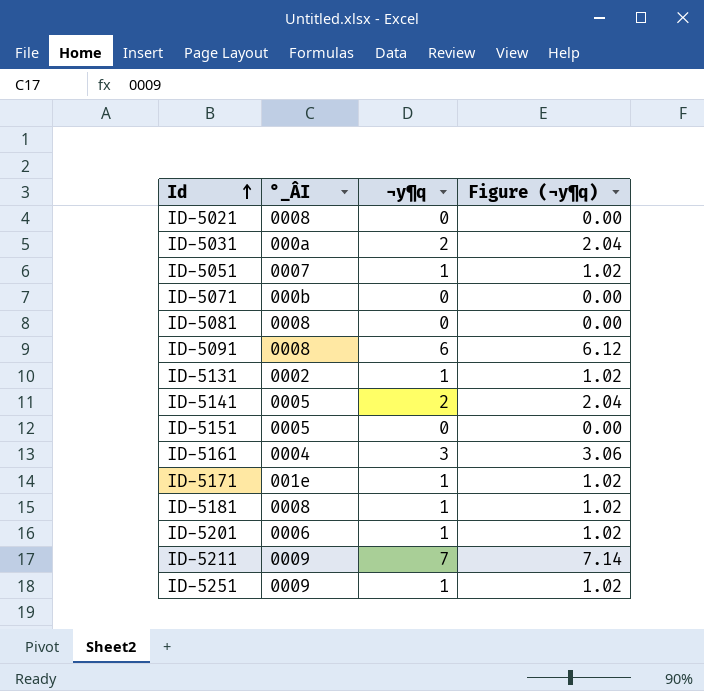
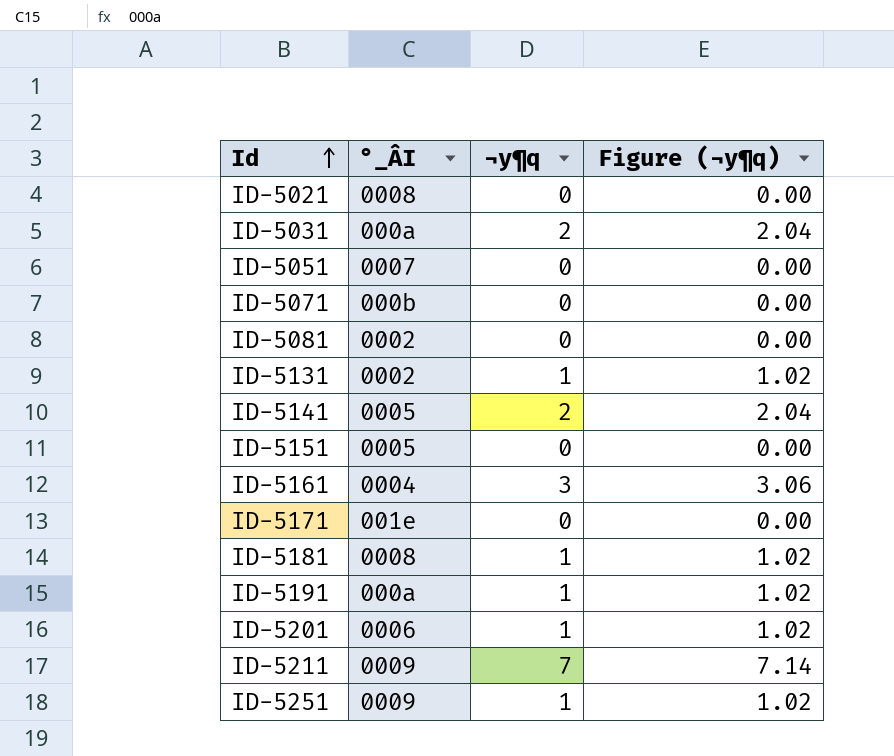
row ID-5091: 0008 | 6 | 6.12 -> none
ID-5051 | ¬y¶q: 1 -> 0
ID-5051 | Figure (¬y¶q): 1.02 -> 0.00
ID-5081 | °_ÂI: 0008 -> 0002
ID-5171 | ¬y¶q: 1 -> 0
ID-5171 | Figure (¬y¶q): 1.02 -> 0.00
row ID-5191: none -> 000a | 1 | 1.02

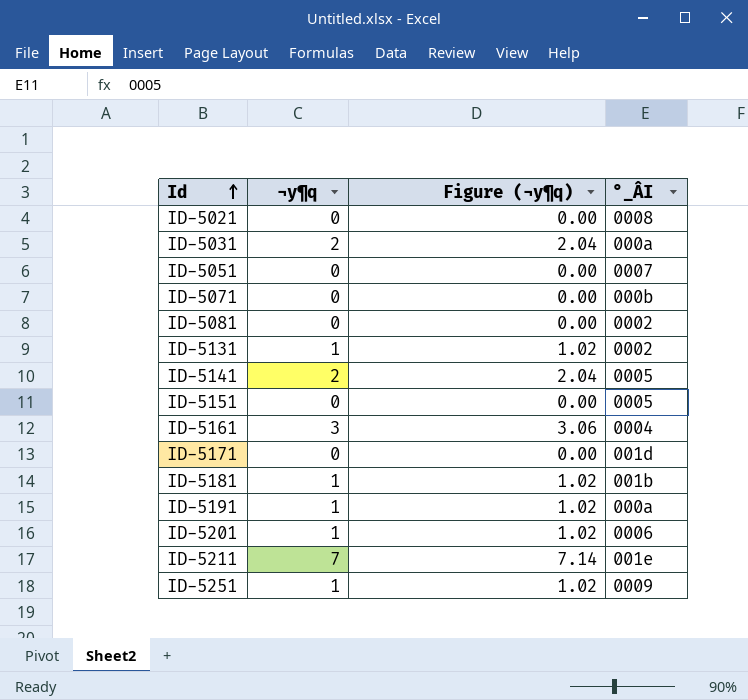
column °_ÂI | position: 2 -> 4
ID-5171 | °_ÂI: 001e -> 001d
ID-5181 | °_ÂI: 0008 -> 001b
ID-5211 | °_ÂI: 0009 -> 001e

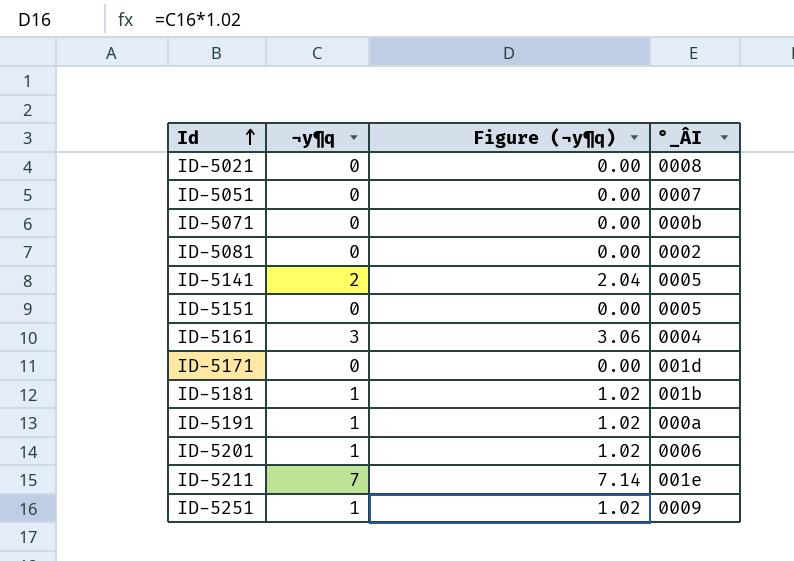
row ID-5031: 2 | 2.04 | 000a -> none
row ID-5131: 1 | 1.02 | 0002 -> none

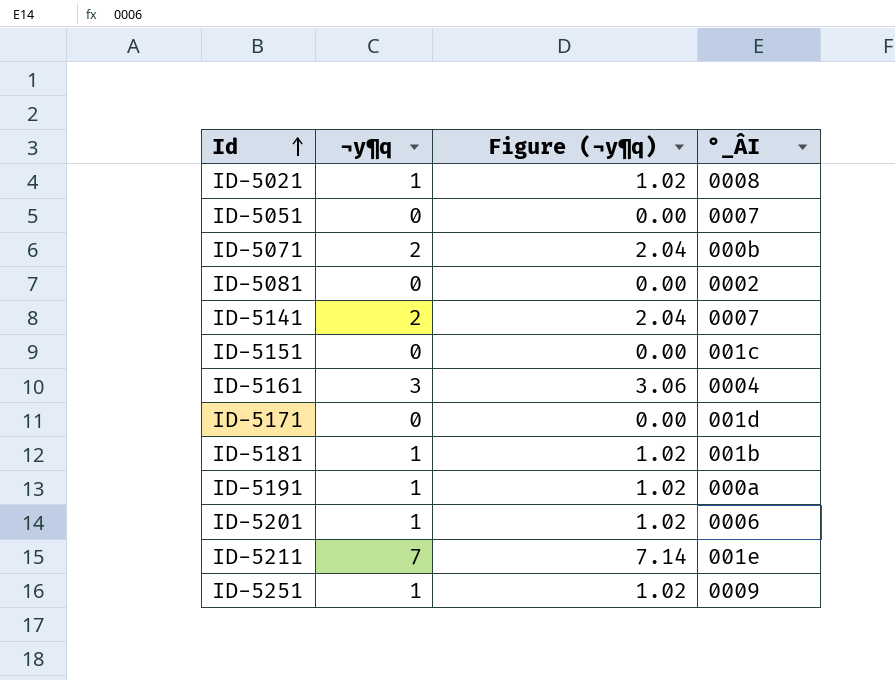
ID-5021 | ¬y¶q: 0 -> 1
ID-5021 | Figure (¬y¶q): 0.00 -> 1.02
ID-5071 | ¬y¶q: 0 -> 2
ID-5071 | Figure (¬y¶q): 0.00 -> 2.04
ID-5141 | °_ÂI: 0005 -> 0007
ID-5151 | °_ÂI: 0005 -> 001c

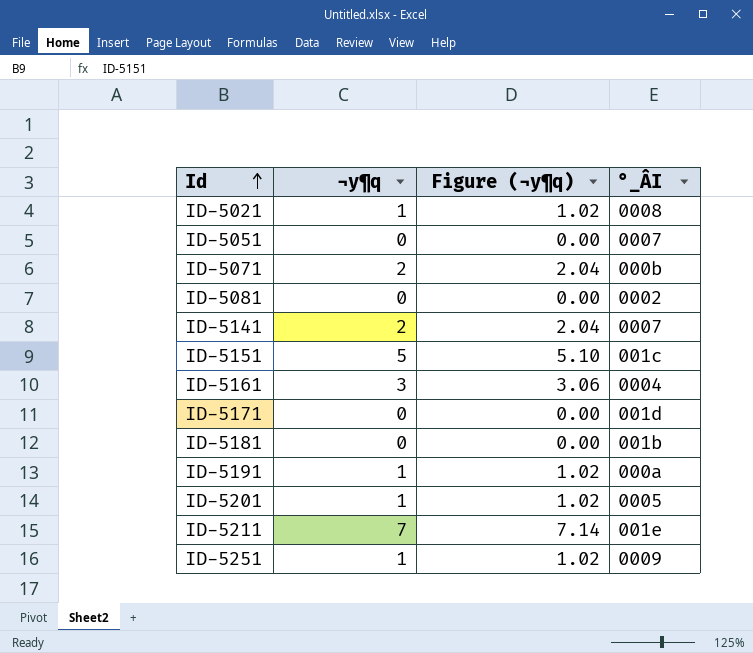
ID-5151 | ¬y¶q: 0 -> 5
ID-5151 | Figure (¬y¶q): 0.00 -> 5.10
ID-5181 | ¬y¶q: 1 -> 0
ID-5181 | Figure (¬y¶q): 1.02 -> 0.00
ID-5201 | °_ÂI: 0006 -> 0005

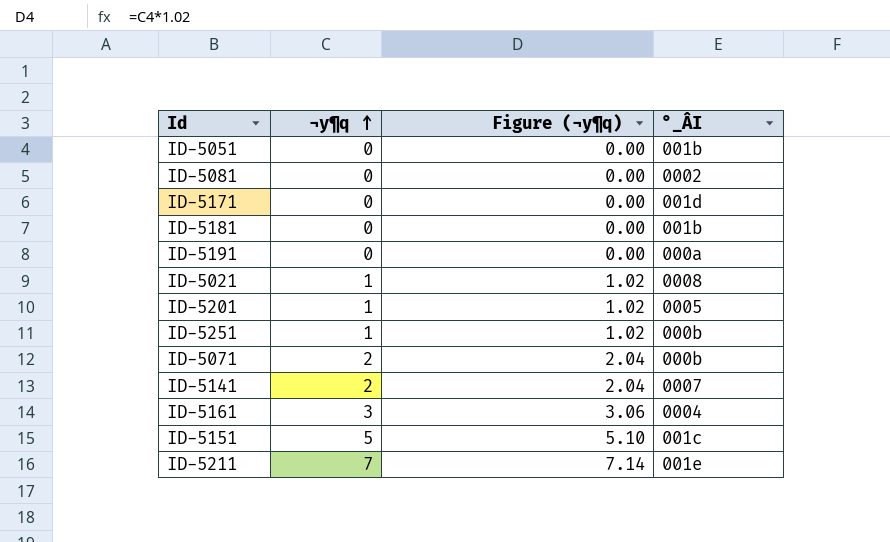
row order: Id ascending -> ¬y¶q ascending
ID-5051 | °_ÂI: 0007 -> 001b
ID-5191 | ¬y¶q: 1 -> 0
ID-5191 | Figure (¬y¶q): 1.02 -> 0.00
ID-5251 | °_ÂI: 0009 -> 000b

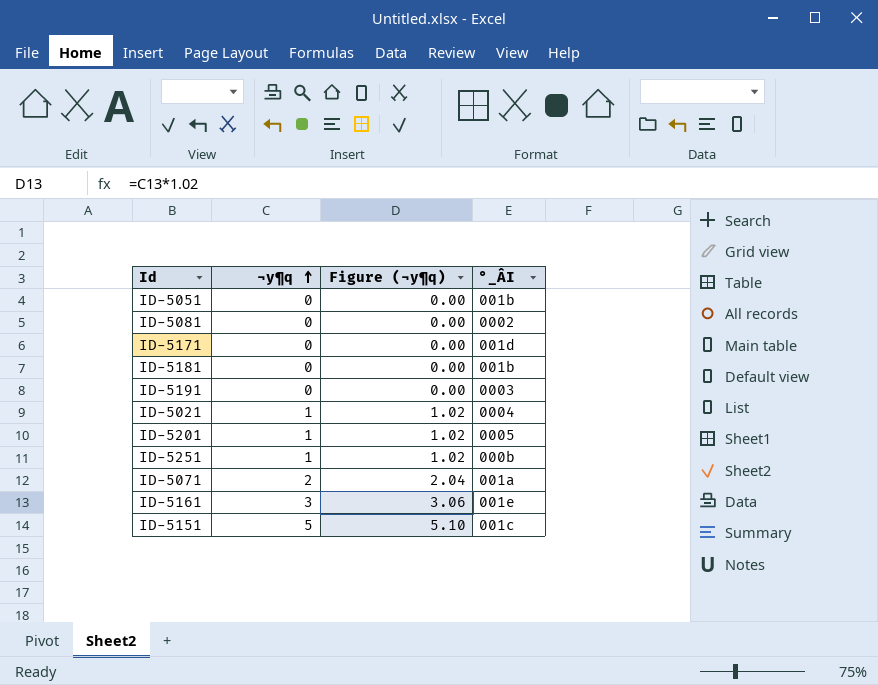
row ID-5141: 2 | 2.04 | 0007 -> none
row ID-5211: 7 | 7.14 | 001e -> none
ID-5191 | °_ÂI: 000a -> 0003
ID-5021 | °_ÂI: 0008 -> 0004
ID-5071 | °_ÂI: 000b -> 001a
ID-5161 | °_ÂI: 0004 -> 001e

